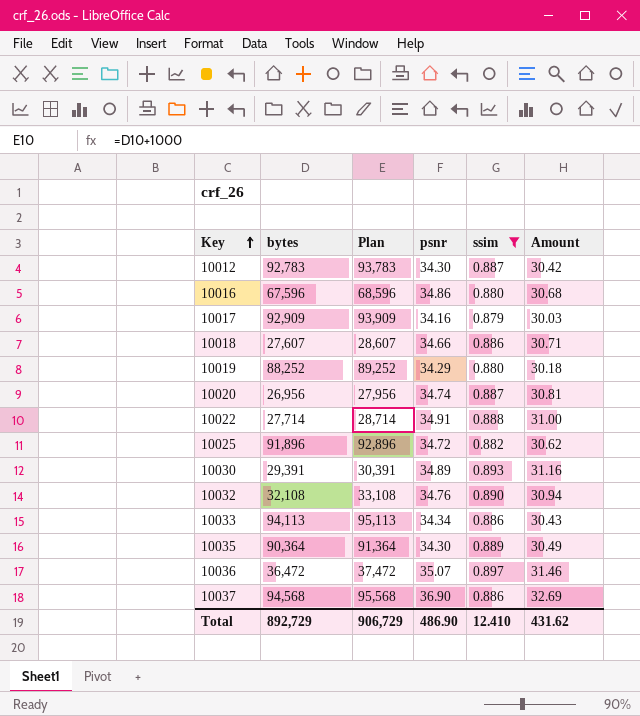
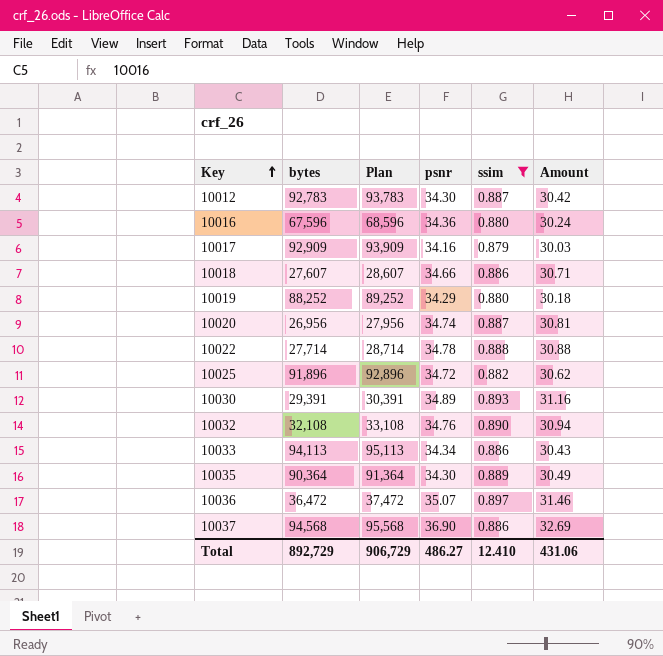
10016 | psnr: 34.86 -> 34.36
10016 | Amount: 30.68 -> 30.24
10022 | psnr: 34.91 -> 34.78
10022 | Amount: 31.00 -> 30.88
Total | psnr: 486.90 -> 486.27
Total | Amount: 431.62 -> 431.06

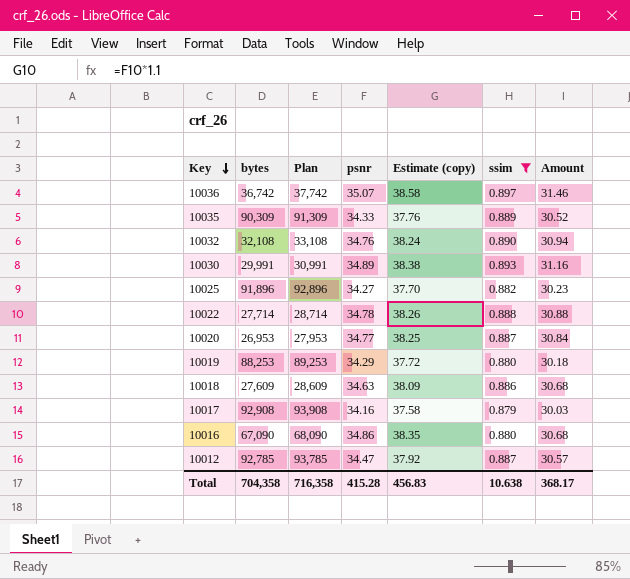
row order: Key ascending -> Key descending
column Estimate (copy) | formula: none -> [psnr] * 1.1
row 10033: 94,113 | 95,113 | 34.34 | 0.886 | 30.43 -> none
row 10037: 94,568 | 95,568 | 36.90 | 0.886 | 32.69 -> none
10036 | bytes: 36,472 -> 36,742
10036 | Plan: 37,472 -> 37,742
10035 | bytes: 90,364 -> 90,309
10035 | Plan: 91,364 -> 91,309
10035 | psnr: 34.30 -> 34.33
10035 | Amount: 30.49 -> 30.52
10030 | bytes: 29,391 -> 29,991
10030 | Plan: 30,391 -> 30,991
10025 | psnr: 34.72 -> 34.27
10025 | Amount: 30.62 -> 30.23
10020 | bytes: 26,956 -> 26,953
10020 | Plan: 27,956 -> 27,953
10020 | psnr: 34.74 -> 34.77
10020 | Amount: 30.81 -> 30.84
10019 | bytes: 88,252 -> 88,253
10019 | Plan: 89,252 -> 89,253
10018 | bytes: 27,607 -> 27,609
10018 | Plan: 28,607 -> 28,609
10018 | psnr: 34.66 -> 34.63
10018 | Amount: 30.71 -> 30.68
10017 | bytes: 92,909 -> 92,908
10017 | Plan: 93,909 -> 93,908
10016 | bytes: 67,596 -> 67,090
10016 | Plan: 68,596 -> 68,090
10016 | psnr: 34.36 -> 34.86
10016 | Amount: 30.24 -> 30.68
10012 | bytes: 92,783 -> 92,785
10012 | Plan: 93,783 -> 93,785
10012 | psnr: 34.30 -> 34.47
10012 | Amount: 30.42 -> 30.57
Total | bytes: 892,729 -> 704,358
Total | Plan: 906,729 -> 716,358
Total | psnr: 486.27 -> 415.28
Total | ssim: 12.410 -> 10.638
Total | Amount: 431.06 -> 368.17

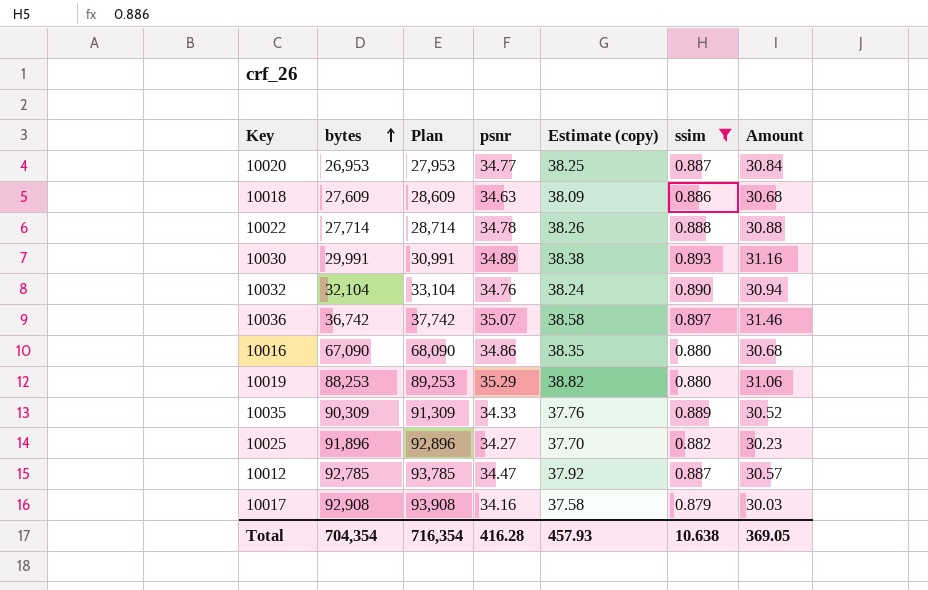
row order: Key descending -> bytes ascending
10032 | bytes: 32,108 -> 32,104
10032 | Plan: 33,108 -> 33,104
10019 | psnr: 34.29 -> 35.29
10019 | Estimate (copy): 37.72 -> 38.82
10019 | Amount: 30.18 -> 31.06
Total | bytes: 704,358 -> 704,354
Total | Plan: 716,358 -> 716,354
Total | psnr: 415.28 -> 416.28
Total | Estimate (copy): 456.83 -> 457.93
Total | Amount: 368.17 -> 369.05

